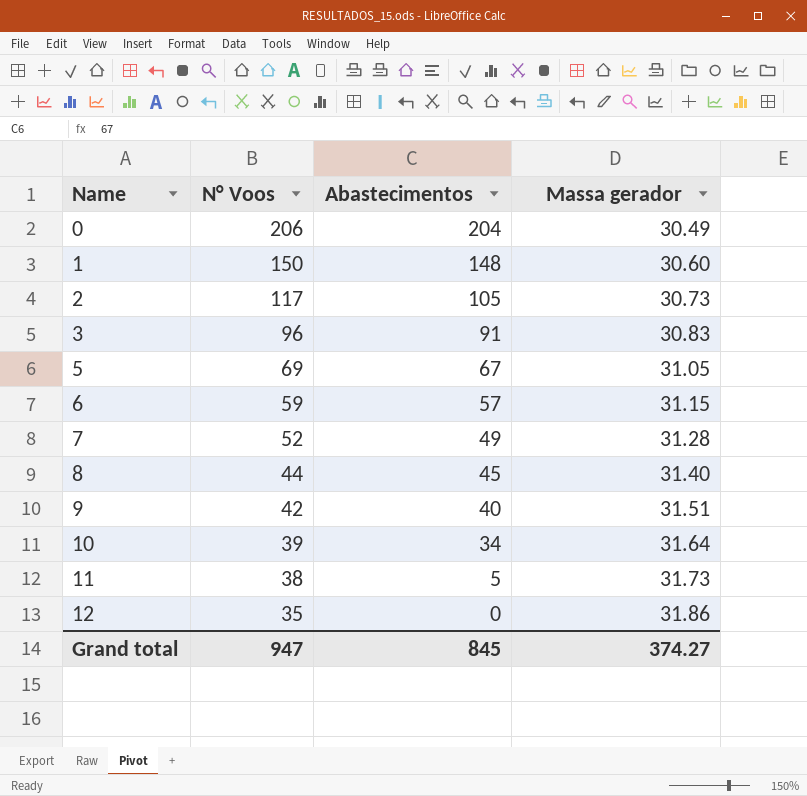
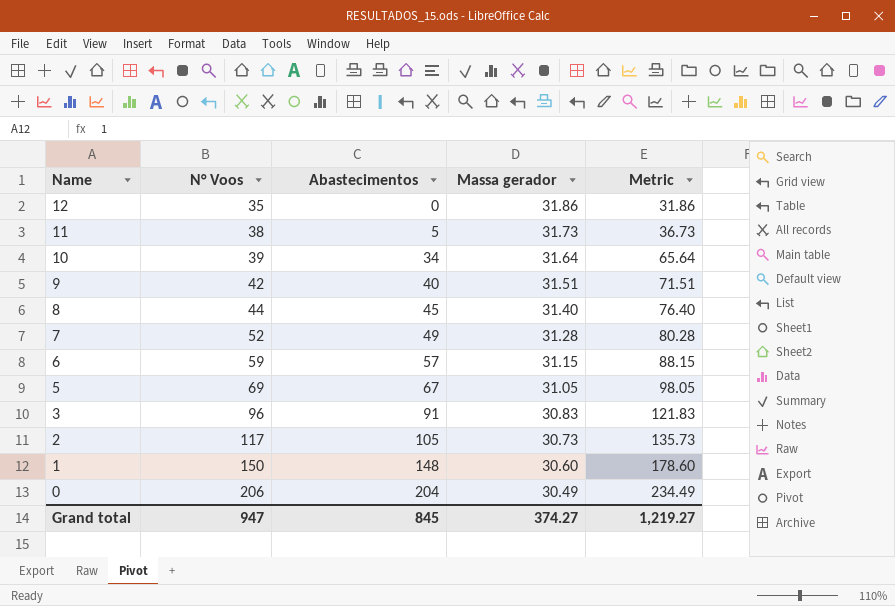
row order: Name ascending -> Name descending
column Metric | formula: none -> [Abastecimentos] + [Massa gerador]

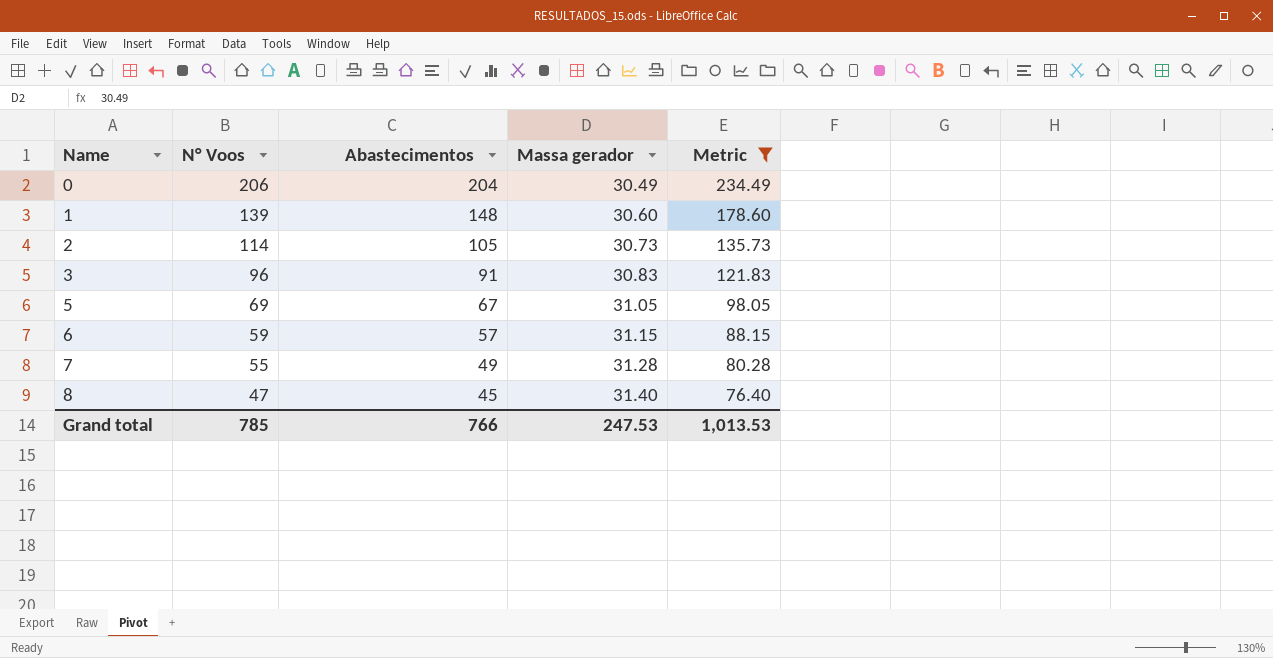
filter: none -> Metric >= 76.40
row order: Name descending -> Name ascending
1 | N° Voos: 150 -> 139
2 | N° Voos: 117 -> 114
7 | N° Voos: 52 -> 55
8 | N° Voos: 44 -> 47
Grand total | N° Voos: 947 -> 785
Grand total | Abastecimentos: 845 -> 766
Grand total | Massa gerador: 374.27 -> 247.53
Grand total | Metric: 1,219.27 -> 1,013.53

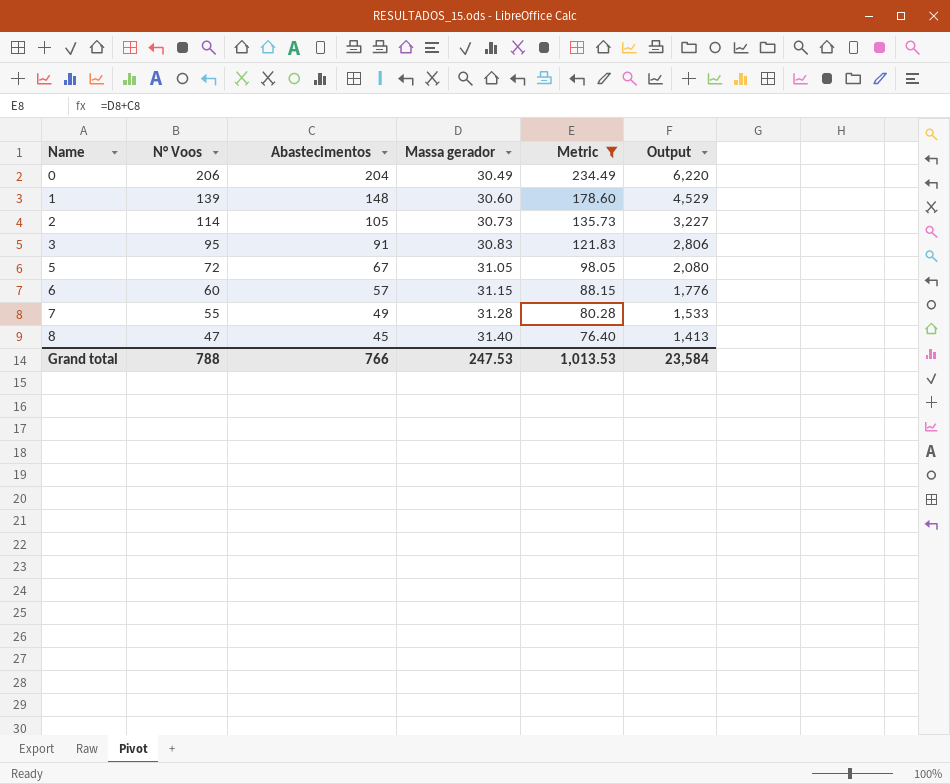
column Output | formula: none -> [Abastecimentos] * [Massa gerador]
3 | N° Voos: 96 -> 95
5 | N° Voos: 69 -> 72
6 | N° Voos: 59 -> 60
Grand total | N° Voos: 785 -> 788

